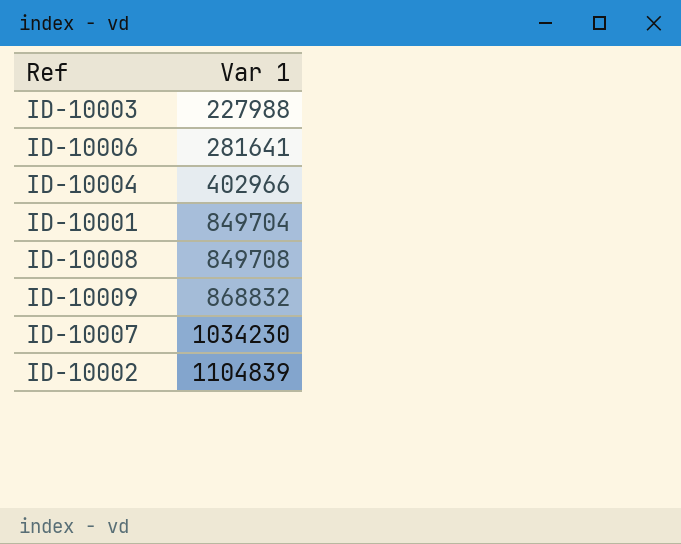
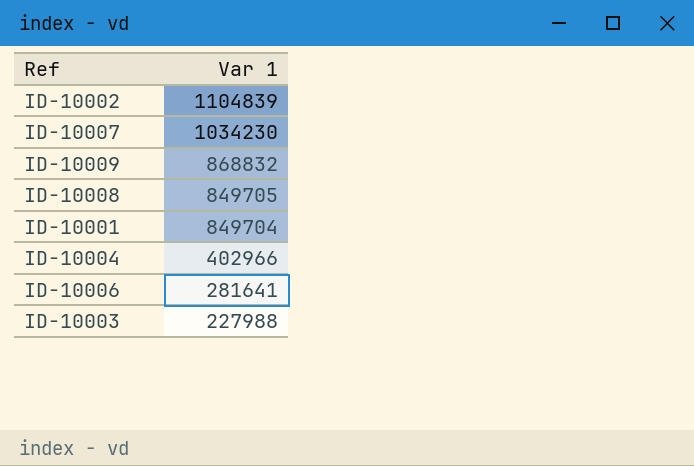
row order: Var 1 ascending -> Var 1 descending
ID-10008 | Var 1: 849708 -> 849705

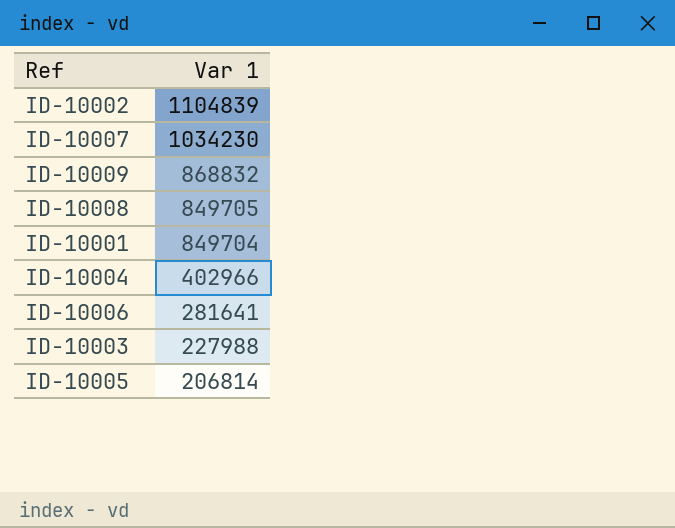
row ID-10005: none -> 206814

